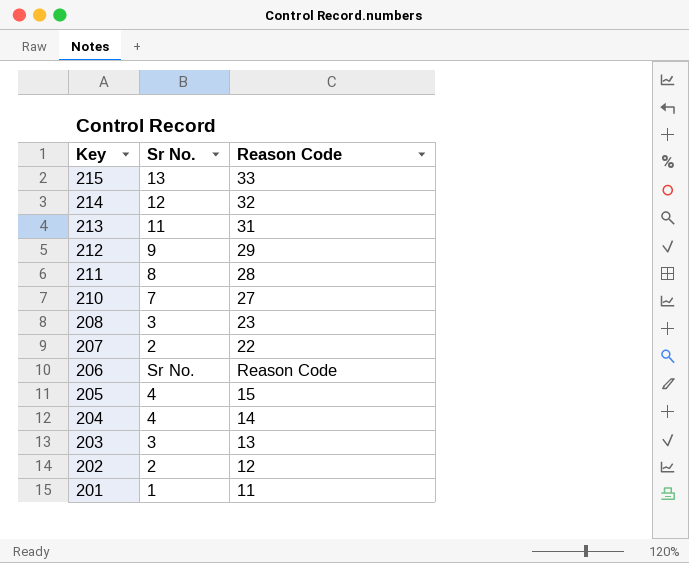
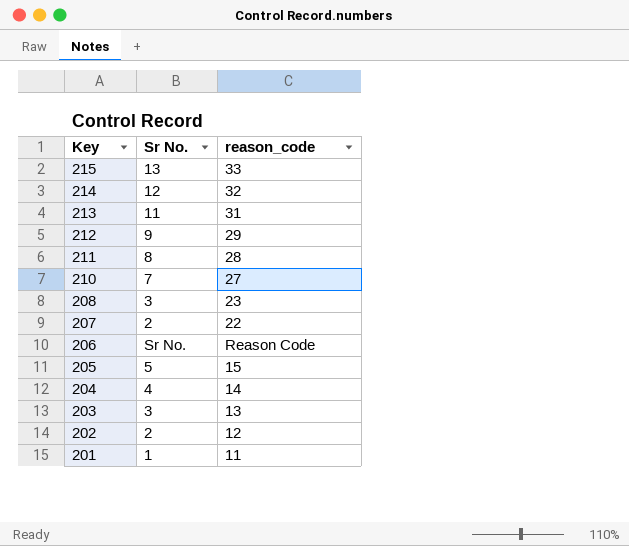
column name: Reason Code -> reason_code
205 | Sr No.: 4 -> 5

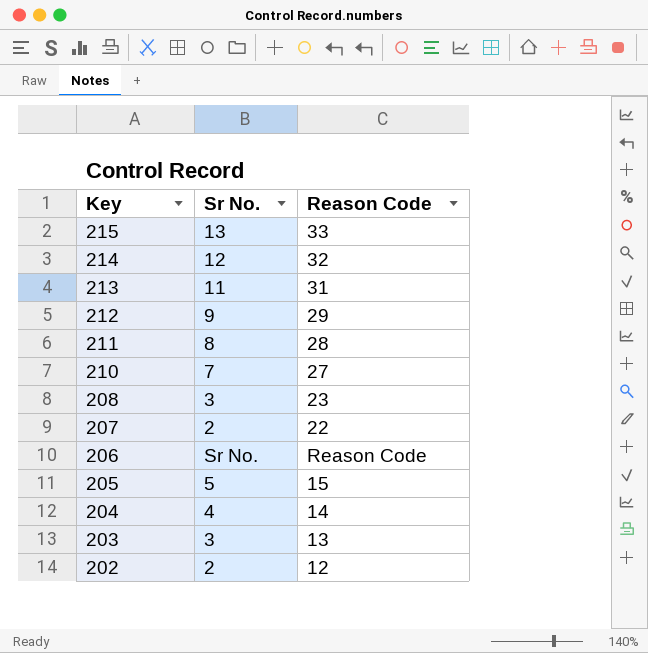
column name: reason_code -> Reason Code
row 201: 1 | 11 -> none

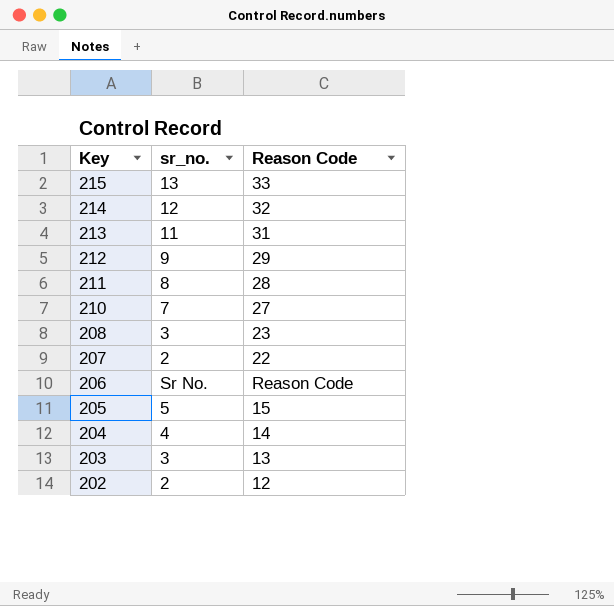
column name: Sr No. -> sr_no.

